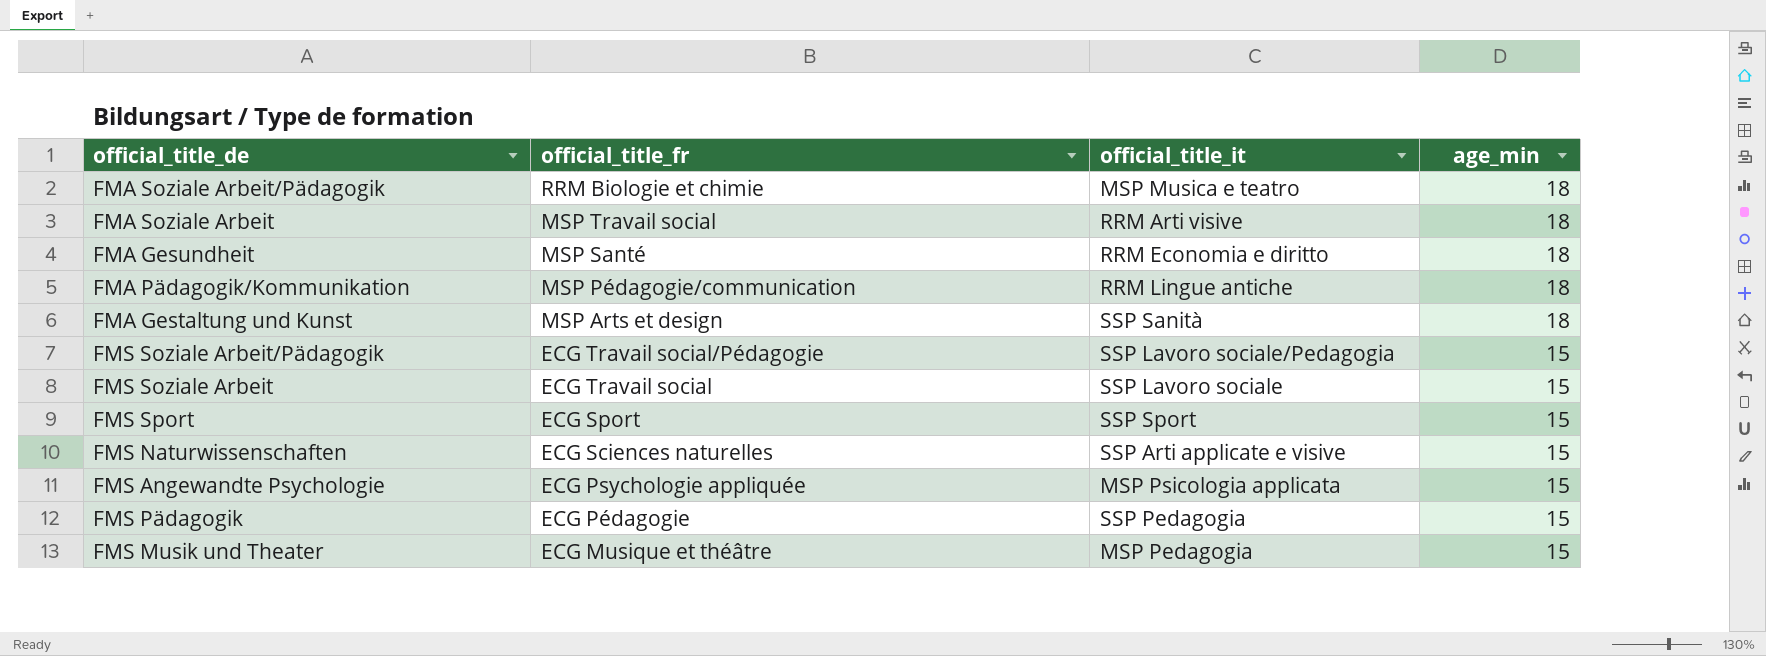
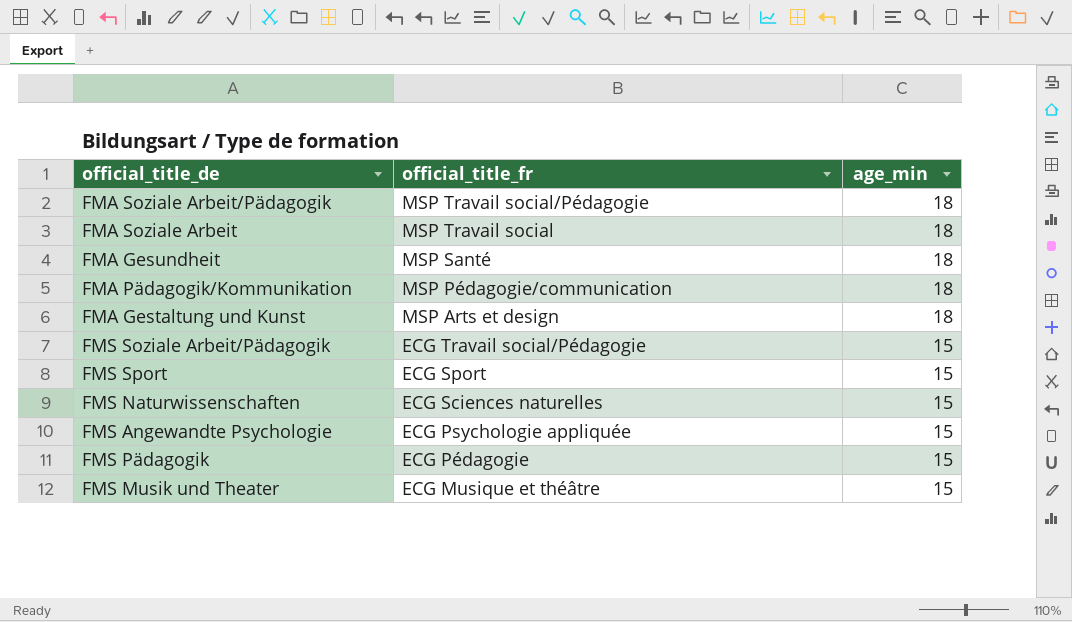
column official_title_it | position: 3 -> none
row FMS Soziale Arbeit: ECG Travail social | SSP Lavoro sociale | 15 -> none
FMA Soziale Arbeit/Pädagogik | official_title_fr: RRM Biologie et chimie -> MSP Travail social/Pédagogie

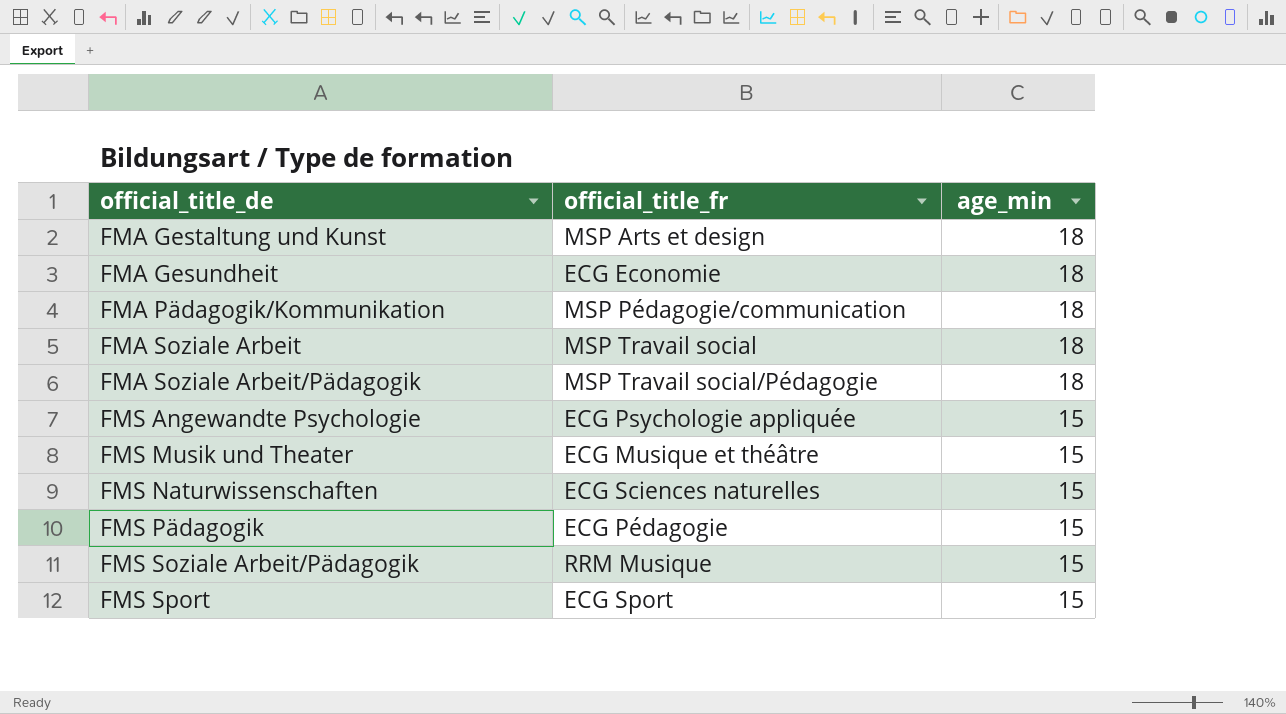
row order: official_title_fr descending -> official_title_de ascending
FMA Gesundheit | official_title_fr: MSP Santé -> ECG Economie
FMS Soziale Arbeit/Pädagogik | official_title_fr: ECG Travail social/Pédagogie -> RRM Musique

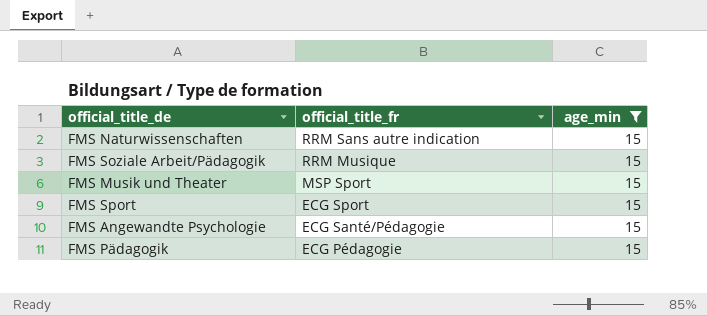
filter: none -> age_min = 15
row order: official_title_de ascending -> official_title_fr descending
FMS Naturwissenschaften | official_title_fr: ECG Sciences naturelles -> RRM Sans autre indication
FMS Musik und Theater | official_title_fr: ECG Musique et théâtre -> MSP Sport
FMS Angewandte Psychologie | official_title_fr: ECG Psychologie appliquée -> ECG Santé/Pédagogie

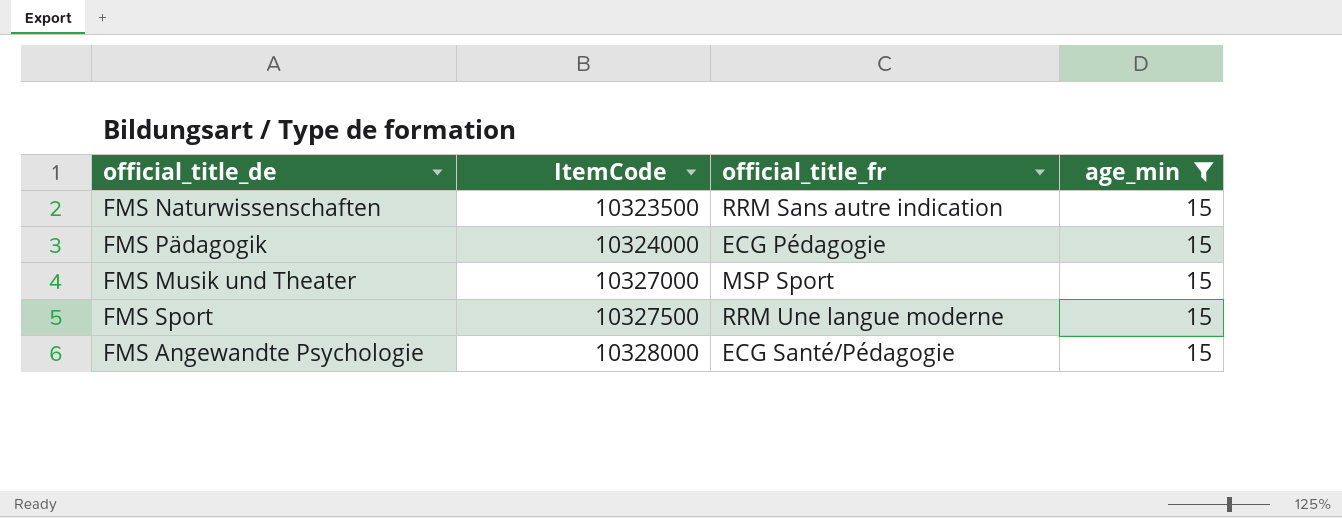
row order: official_title_fr descending -> ItemCode ascending
column ItemCode | position: none -> 2
row FMS Soziale Arbeit/Pädagogik: RRM Musique | 15 -> none
FMS Sport | official_title_fr: ECG Sport -> RRM Une langue moderne

